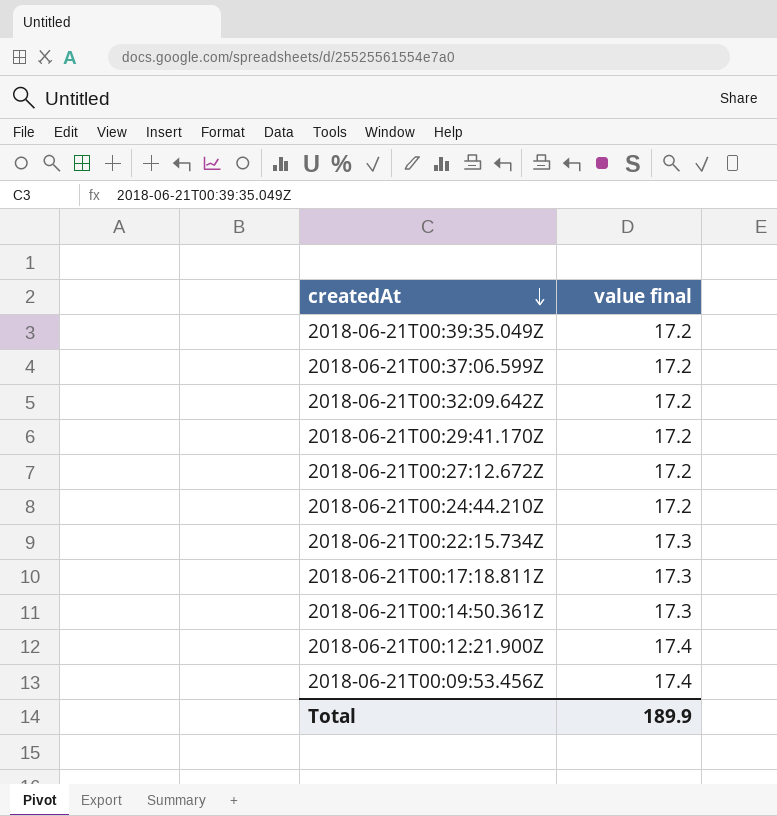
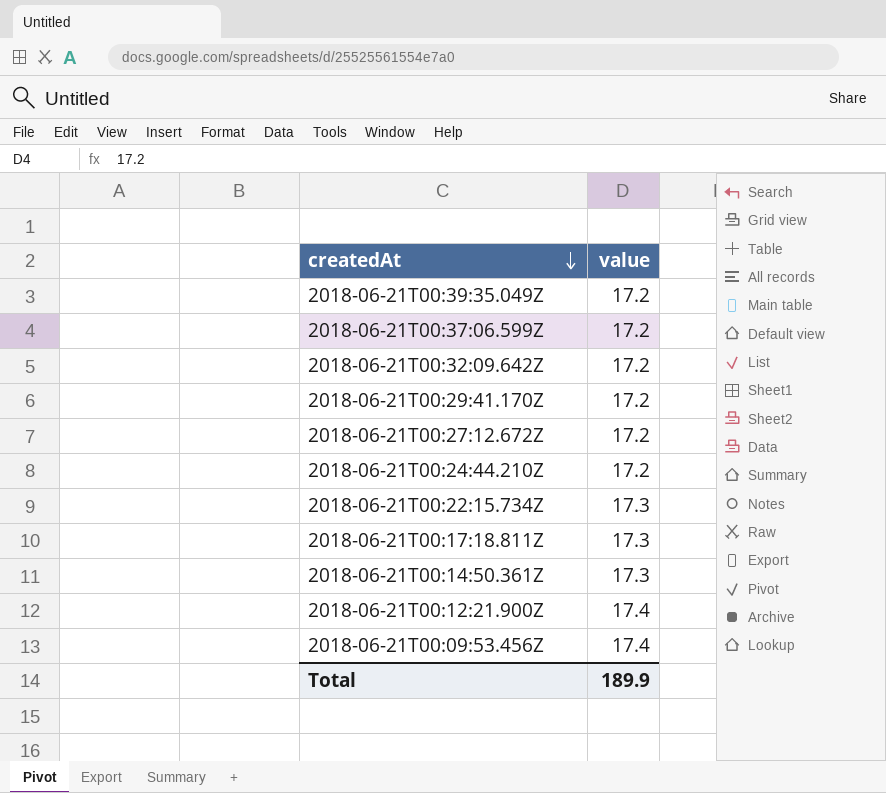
column name: value final -> value

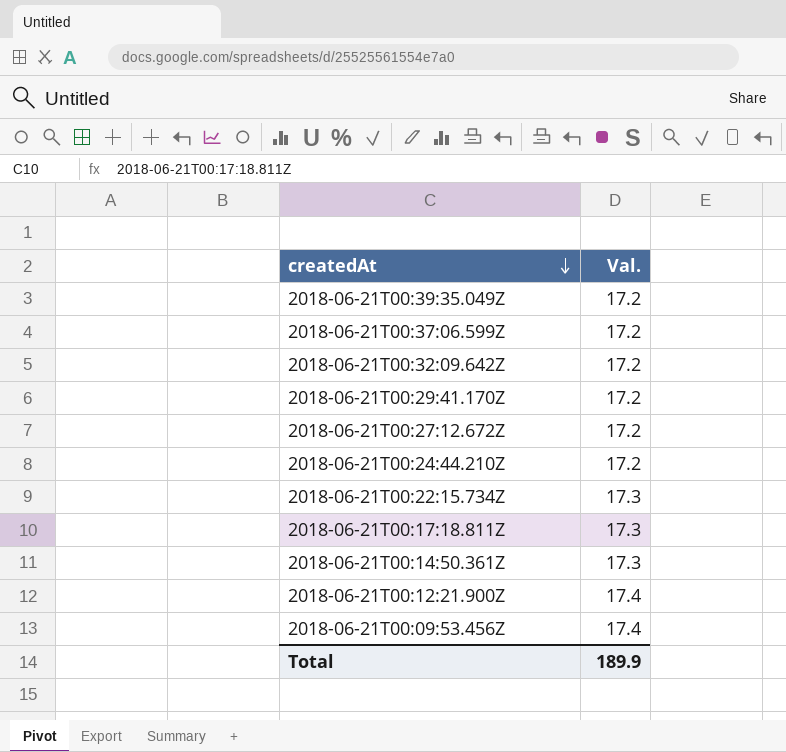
column name: value -> Val.

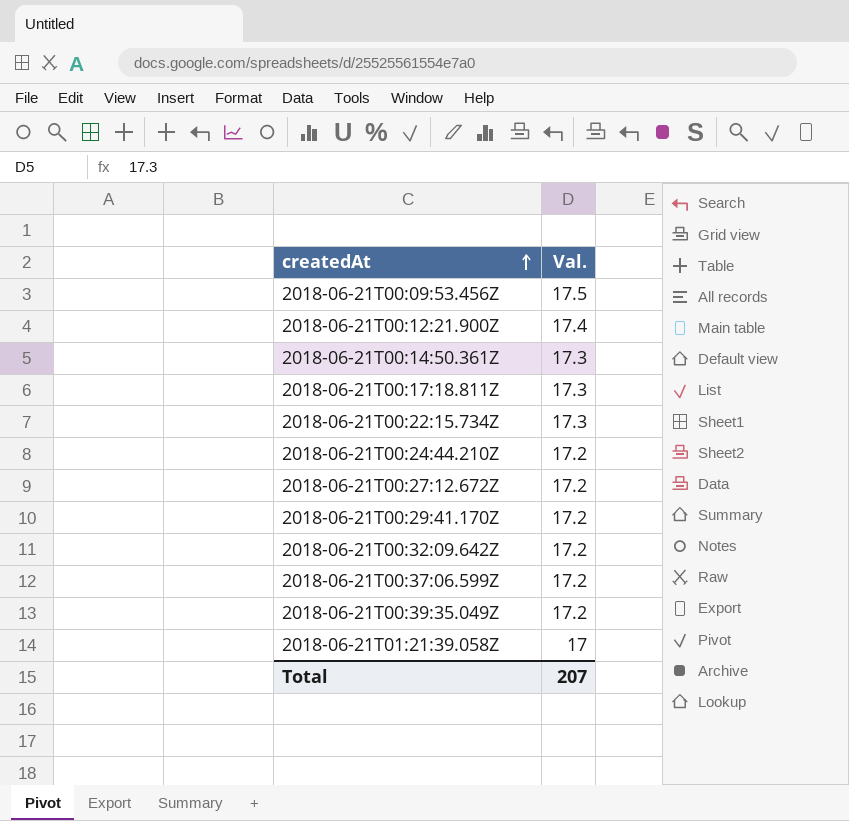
row order: createdAt descending -> createdAt ascending
2018-06-21T00:09:53.456Z | Val.: 17.4 -> 17.5
row 2018-06-21T01:21:39.058Z: none -> 17
Total | Val.: 189.9 -> 207

